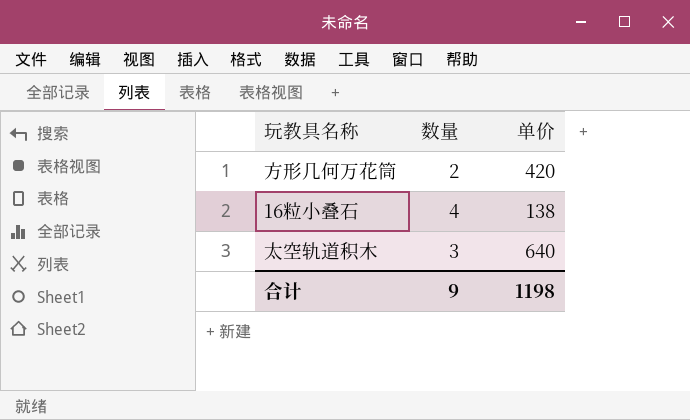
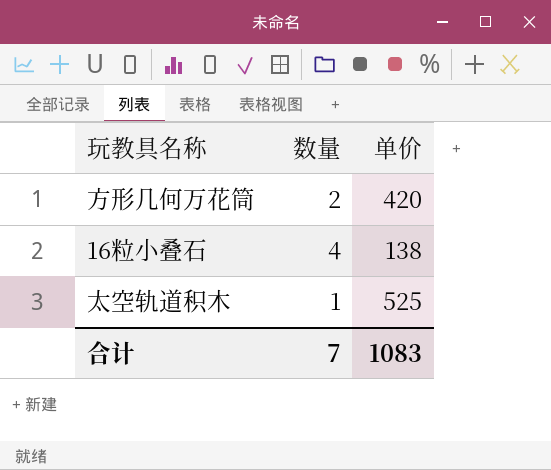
太空轨道积木 | 数量: 3 -> 1
太空轨道积木 | 单价: 640 -> 525
合计 | 数量: 9 -> 7
合计 | 单价: 1198 -> 1083

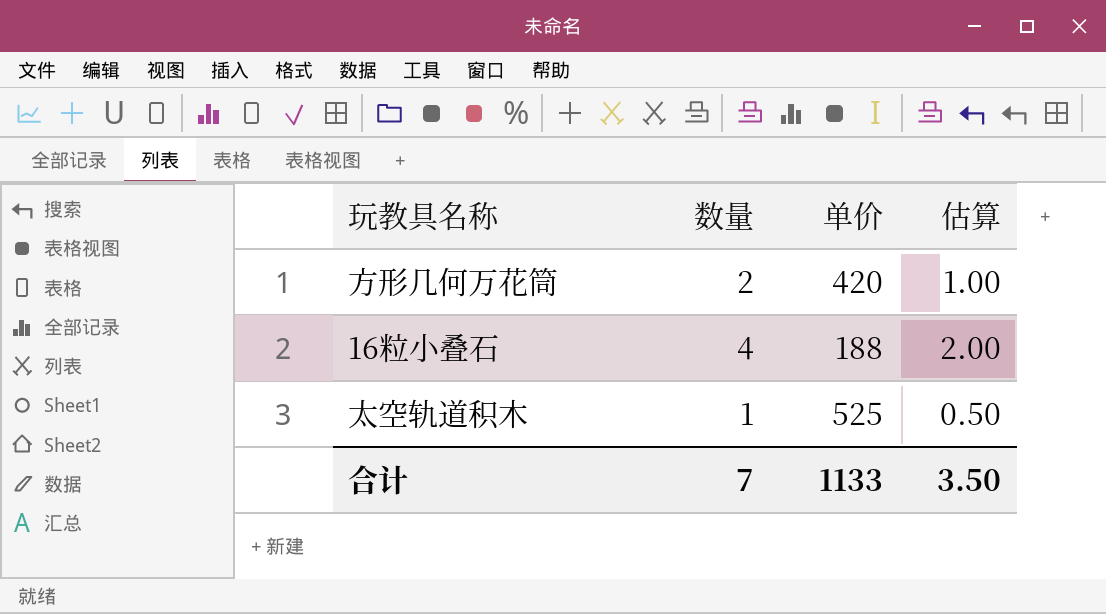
column 估算 | formula: none -> [数量] * 0.5
16粒小叠石 | 单价: 138 -> 188
合计 | 单价: 1083 -> 1133

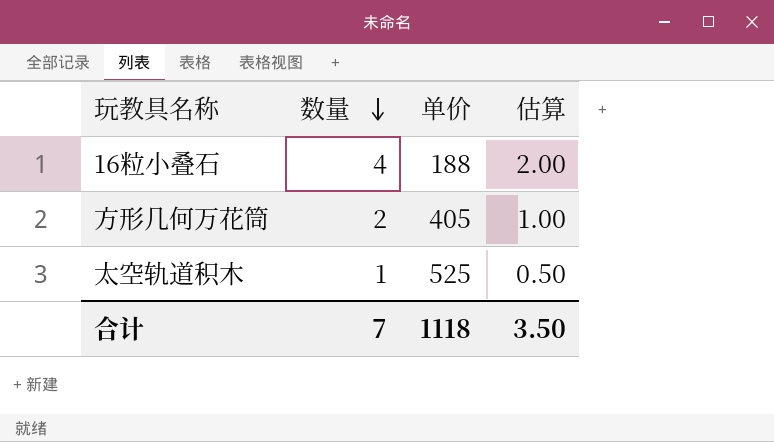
row order: none -> 数量 descending
方形几何万花筒 | 单价: 420 -> 405
合计 | 单价: 1133 -> 1118

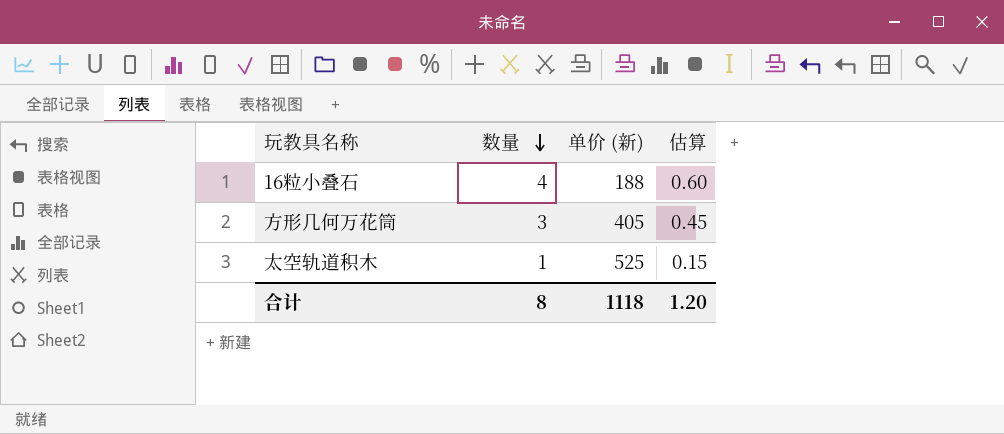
column name: 单价 -> 单价 (新)
column 估算 | formula: [数量] * 0.5 -> [数量] * 0.15
方形几何万花筒 | 数量: 2 -> 3
合计 | 数量: 7 -> 8
合计 | 估算: 3.50 -> 1.20

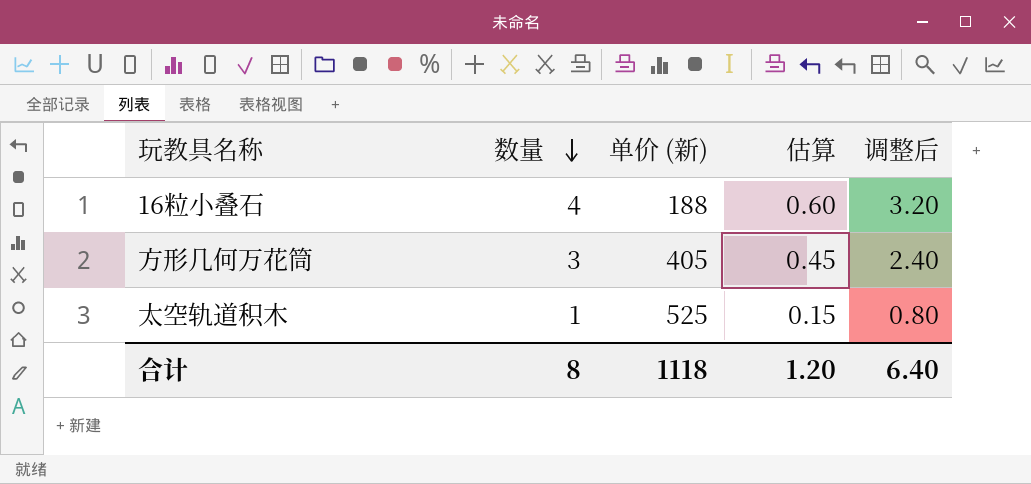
column 调整后 | formula: none -> [数量] * 0.8

